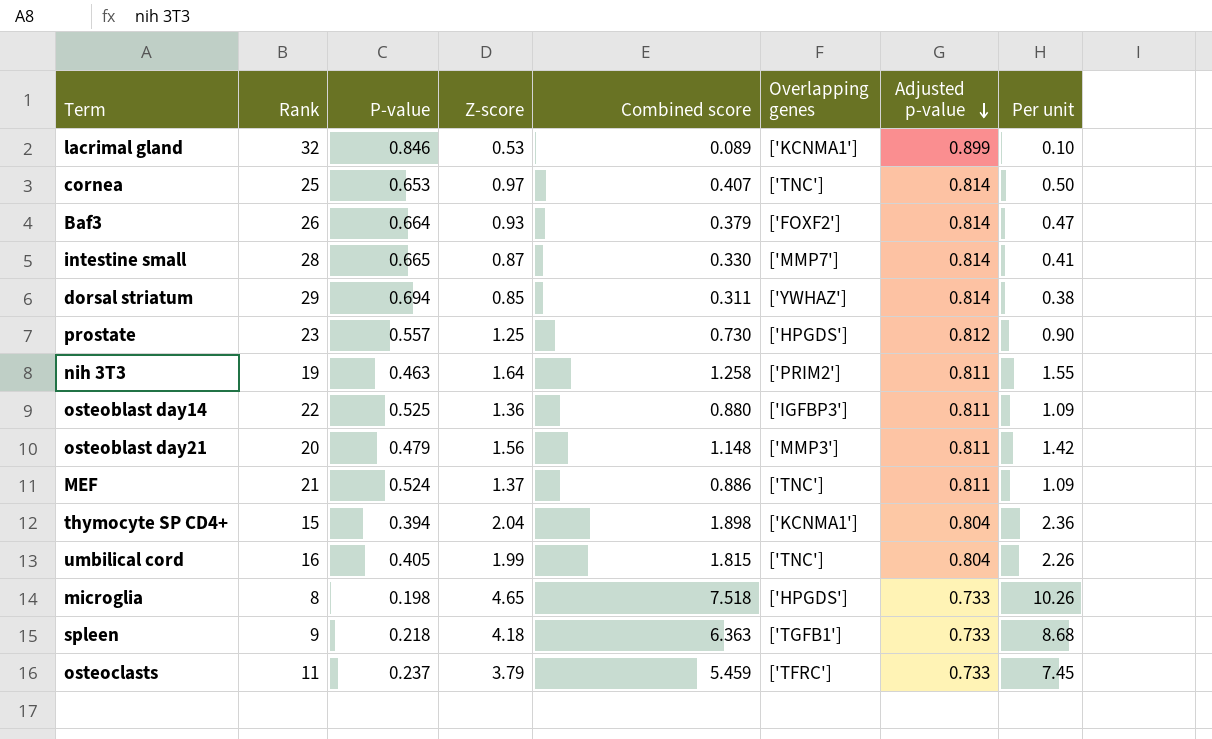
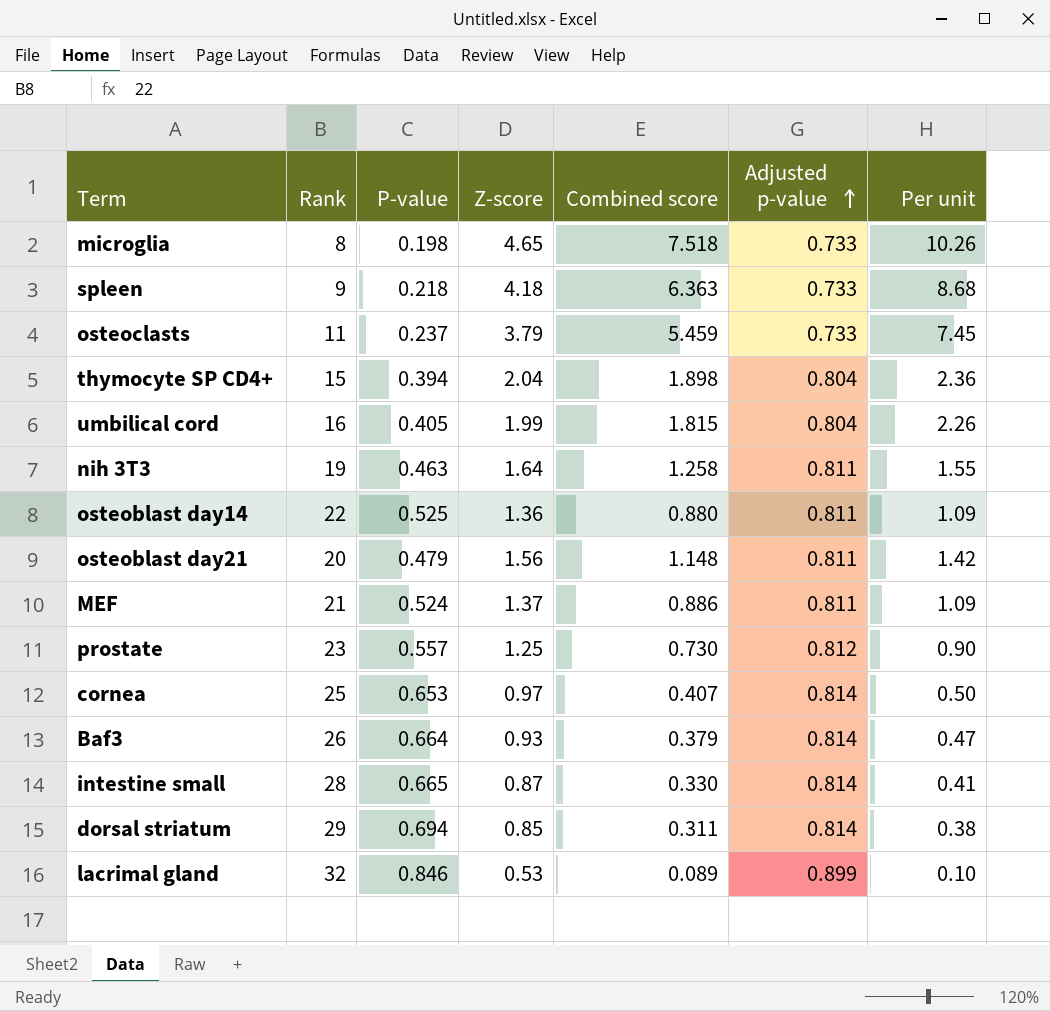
row order: Adjusted p-value descending -> Adjusted p-value ascending
column Overlapping genes | position: 6 -> none

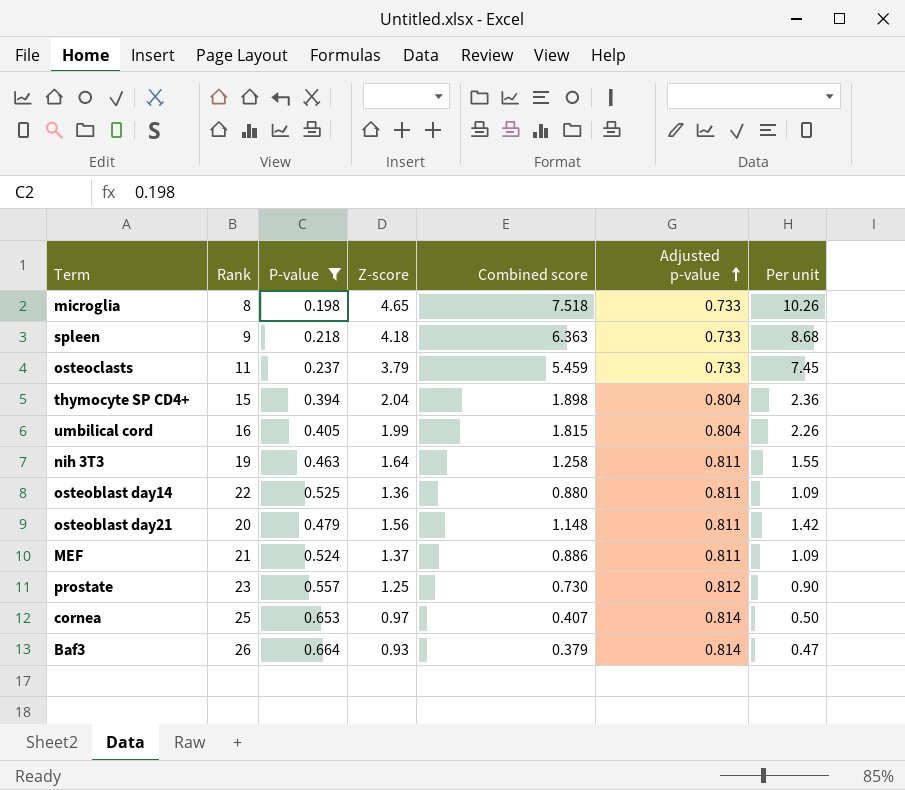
filter: none -> P-value <= 0.664

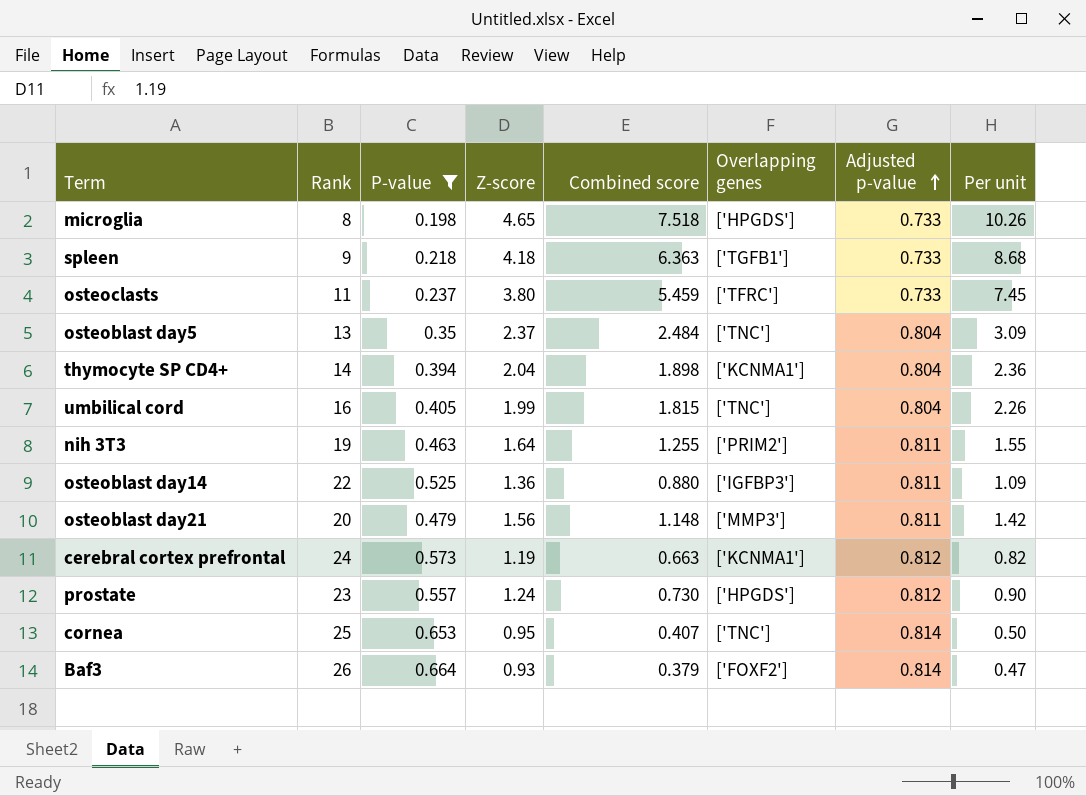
column Overlapping genes | position: none -> 6
row MEF: 21 | 0.524 | 1.37 | 0.886 | 0.811 | 1.09 -> none
osteoclasts | Z-score: 3.79 -> 3.80
row osteoblast day5: none -> 13 | 0.35 | 2.37 | 2.484 | ['TNC'] | 0.804 | 3.09
thymocyte SP CD4+ | Rank: 15 -> 14
nih 3T3 | Combined score: 1.258 -> 1.255
row cerebral cortex prefrontal: none -> 24 | 0.573 | 1.19 | 0.663 | ['KCNMA1'] | 0.812 | 0.82
prostate | Z-score: 1.25 -> 1.24
cornea | Z-score: 0.97 -> 0.95

